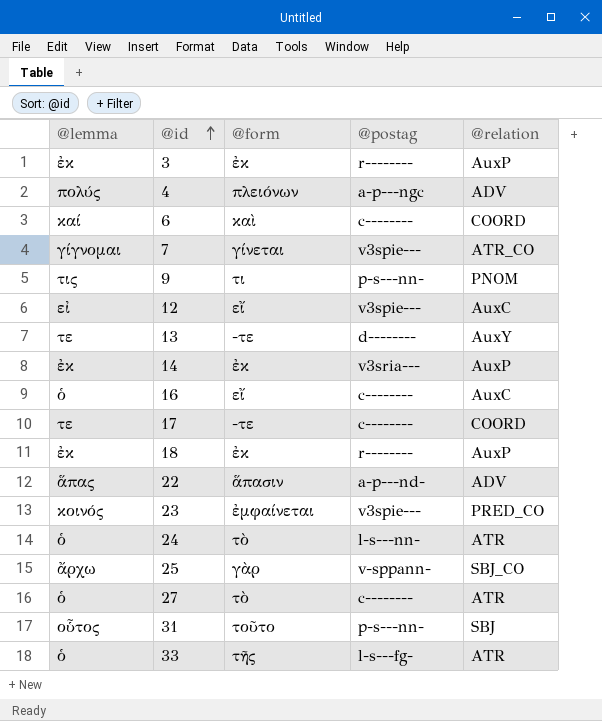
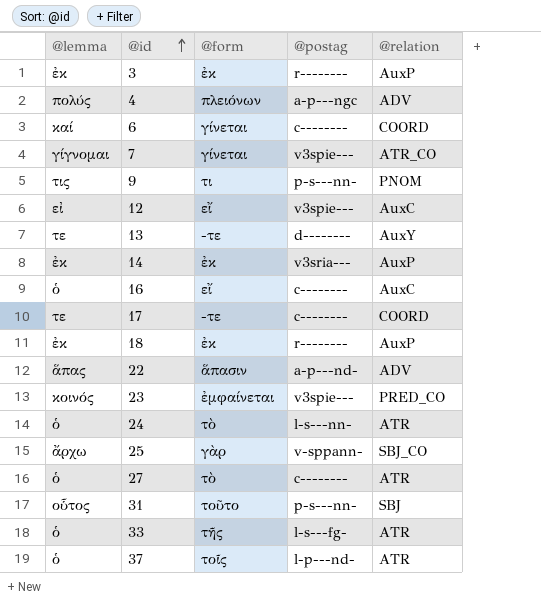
6 | @form: καὶ -> γίνεται
row 37: none -> ὁ | τοῖς | l-p---nd- | ATR

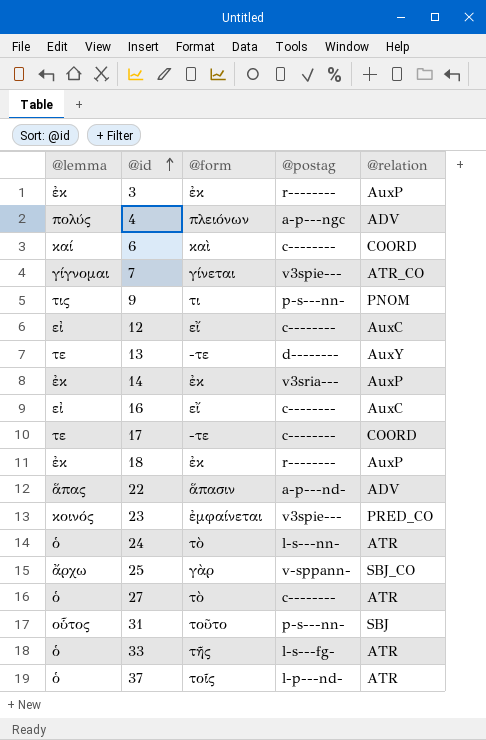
6 | @form: γίνεται -> καὶ
12 | @postag: v3spie--- -> c--------
16 | @lemma: ὁ -> εἰ

